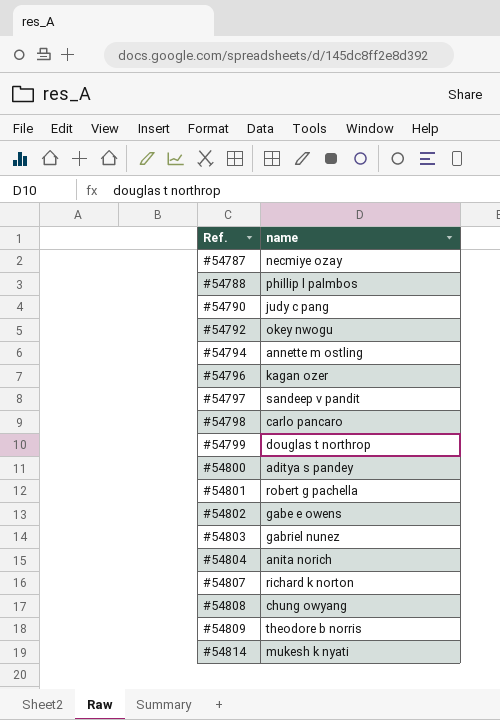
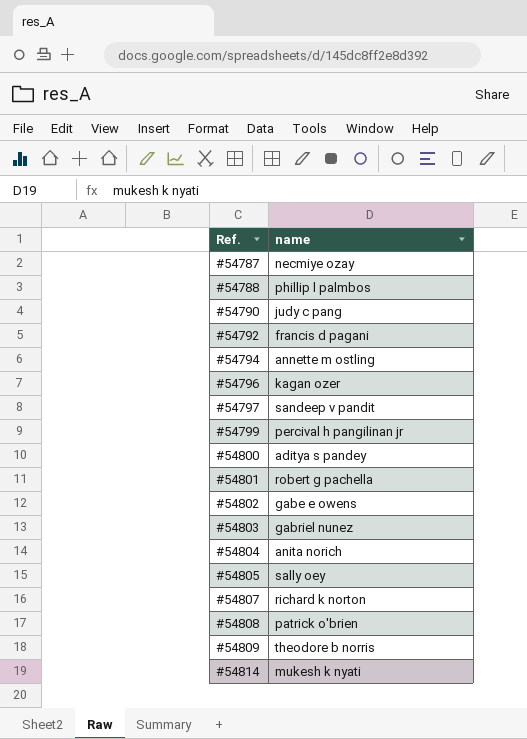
row #54798: carlo pancaro -> none
#54792 | name: okey nwogu -> francis d pagani
#54799 | name: douglas t northrop -> percival h pangilinan jr
row #54805: none -> sally oey
#54808 | name: chung owyang -> patrick o'brien

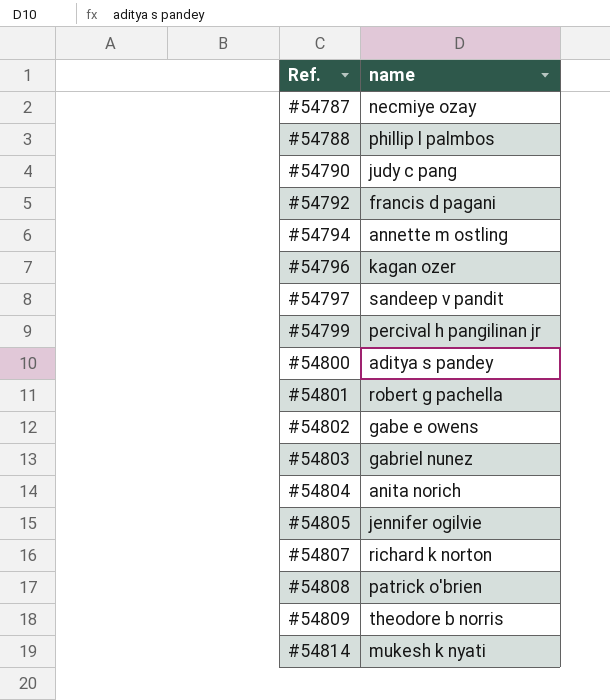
#54805 | name: sally oey -> jennifer ogilvie

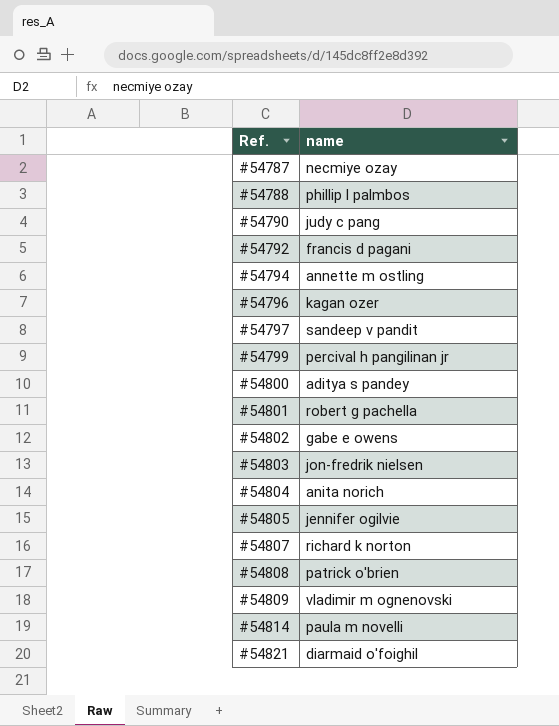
#54803 | name: gabriel nunez -> jon-fredrik nielsen
#54809 | name: theodore b norris -> vladimir m ognenovski
#54814 | name: mukesh k nyati -> paula m novelli
row #54821: none -> diarmaid o'foighil

